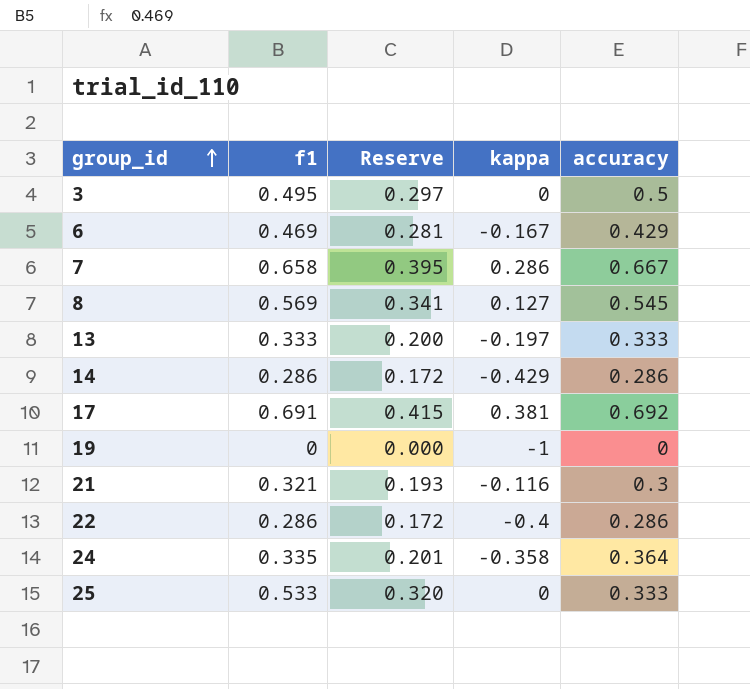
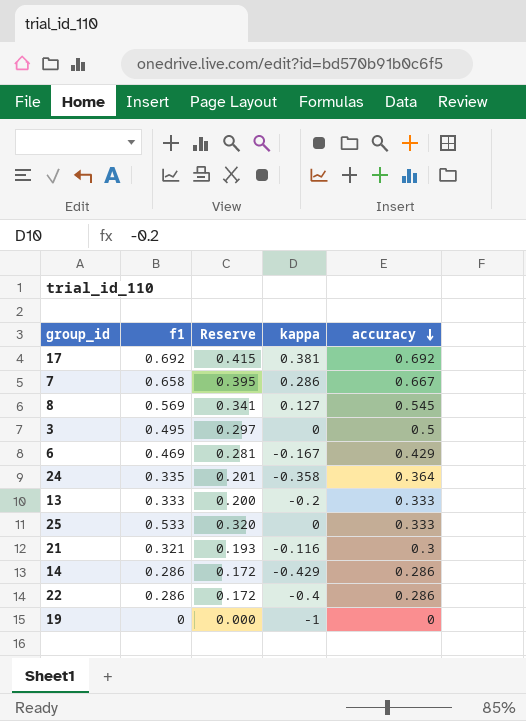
row order: group_id ascending -> accuracy descending
17 | f1: 0.691 -> 0.692
13 | kappa: -0.197 -> -0.2

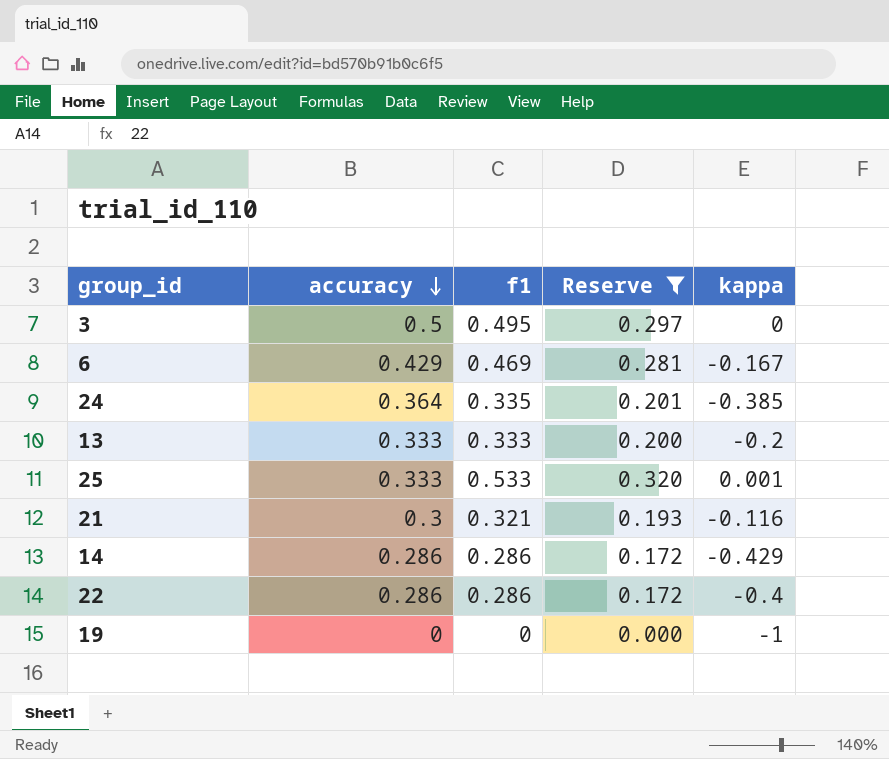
filter: none -> Reserve <= 0.320
column accuracy | position: 5 -> 2
24 | kappa: -0.358 -> -0.385
25 | kappa: 0 -> 0.001

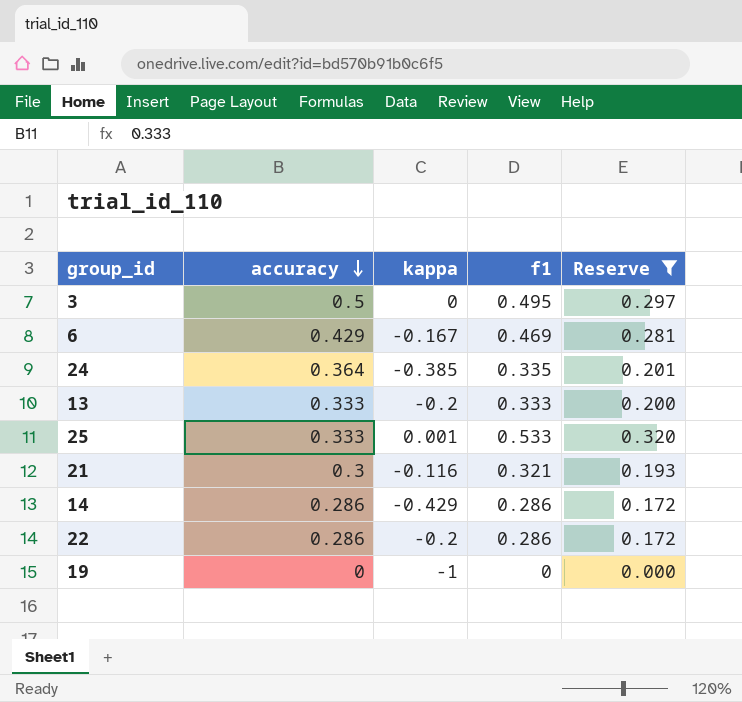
column kappa | position: 5 -> 3
22 | kappa: -0.4 -> -0.2

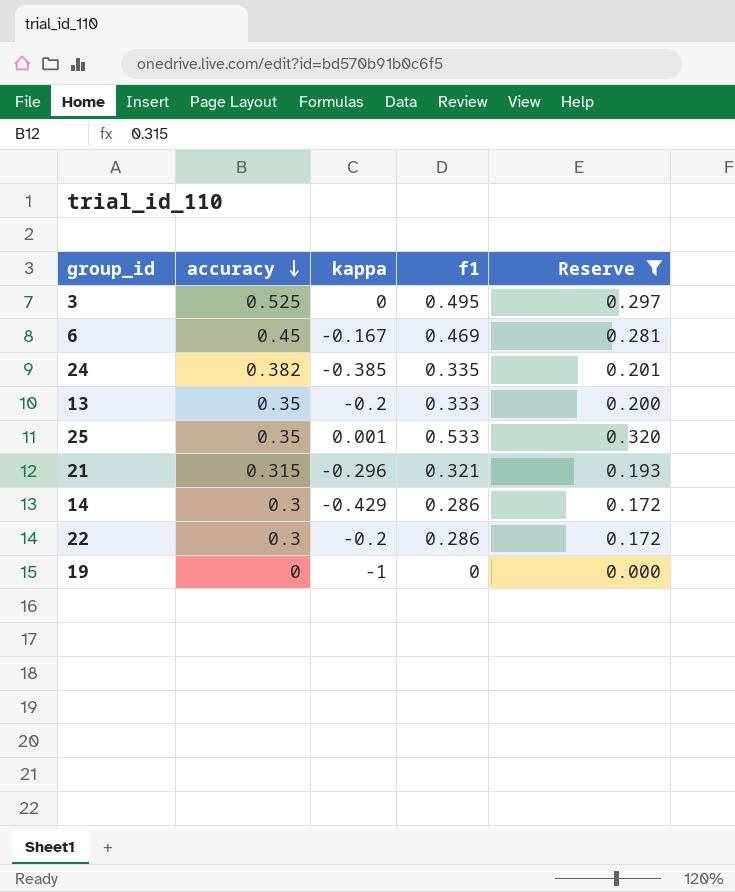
3 | accuracy: 0.5 -> 0.525
6 | accuracy: 0.429 -> 0.45
24 | accuracy: 0.364 -> 0.382
13 | accuracy: 0.333 -> 0.35
25 | accuracy: 0.333 -> 0.35
21 | accuracy: 0.3 -> 0.315
21 | kappa: -0.116 -> -0.296
14 | accuracy: 0.286 -> 0.3
22 | accuracy: 0.286 -> 0.3

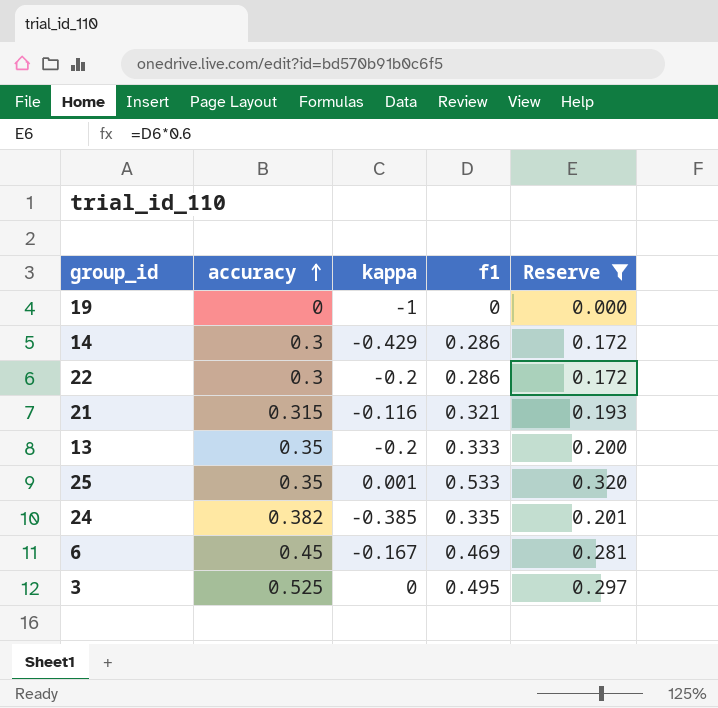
row order: accuracy descending -> accuracy ascending
21 | kappa: -0.296 -> -0.116

